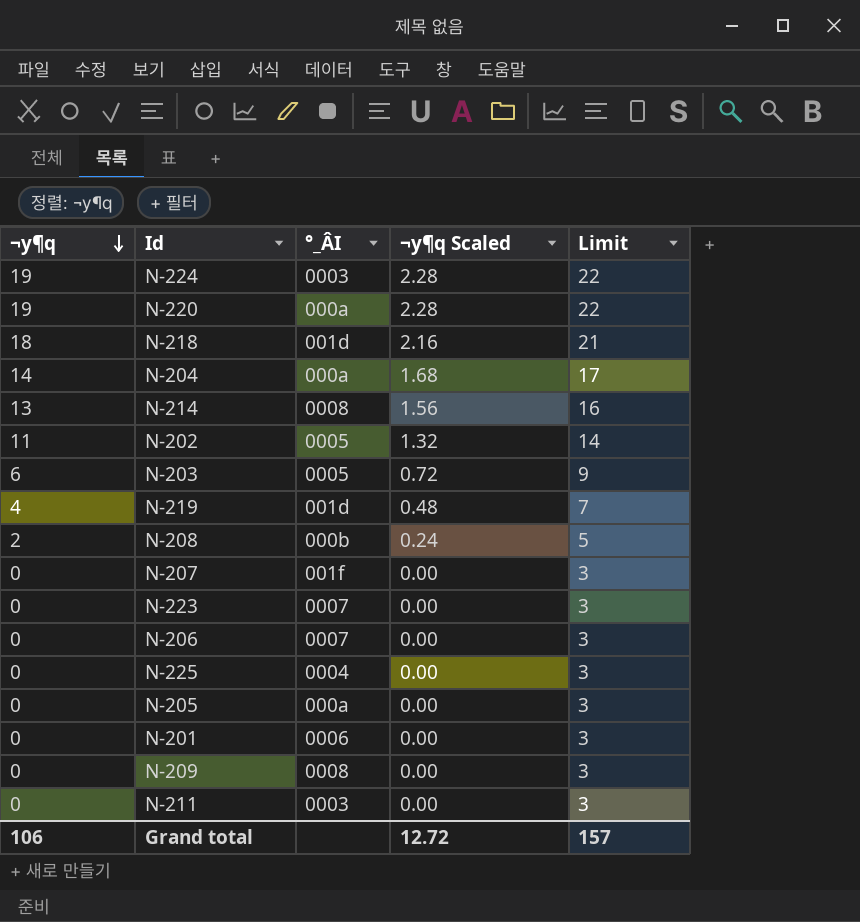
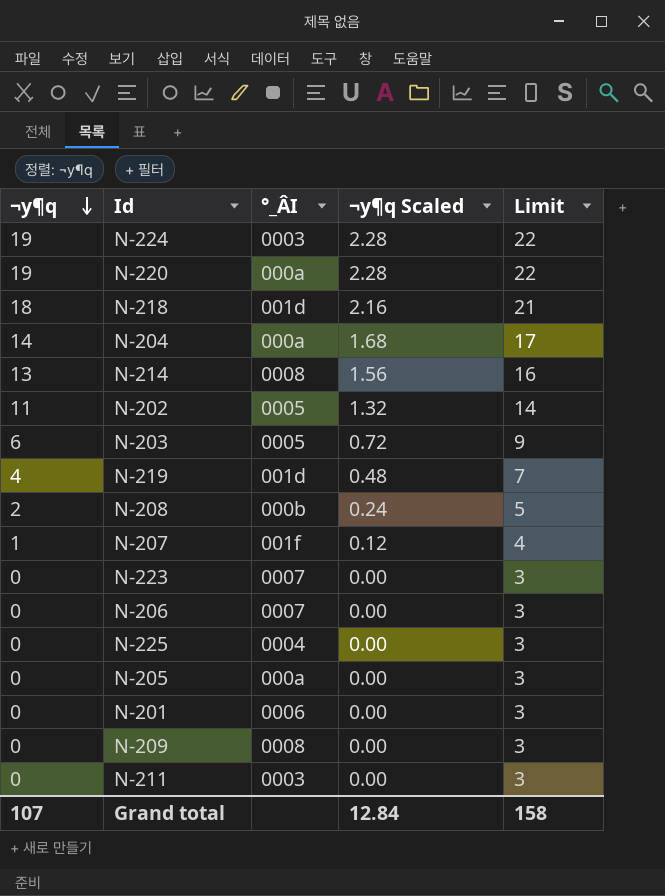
N-207 | ¬y¶q: 0 -> 1
N-207 | ¬y¶q Scaled: 0.00 -> 0.12
N-207 | Limit: 3 -> 4
Grand total | ¬y¶q: 106 -> 107
Grand total | ¬y¶q Scaled: 12.72 -> 12.84
Grand total | Limit: 157 -> 158

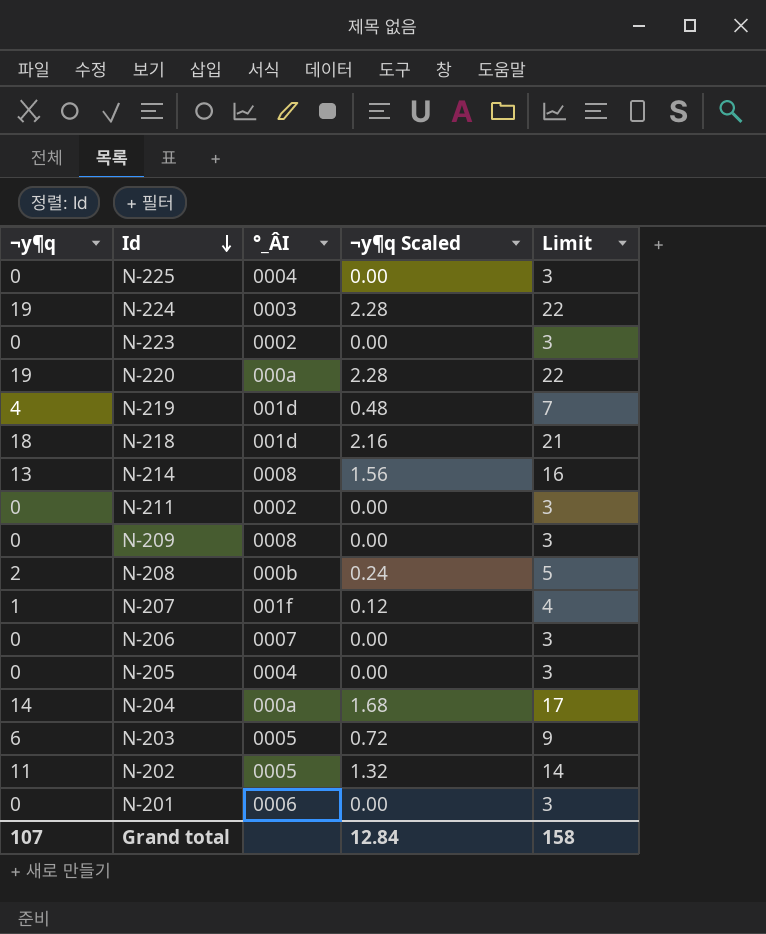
row order: ¬y¶q descending -> Id descending
N-223 | °_ÂI: 0007 -> 0002
N-211 | °_ÂI: 0003 -> 0002
N-205 | °_ÂI: 000a -> 0004

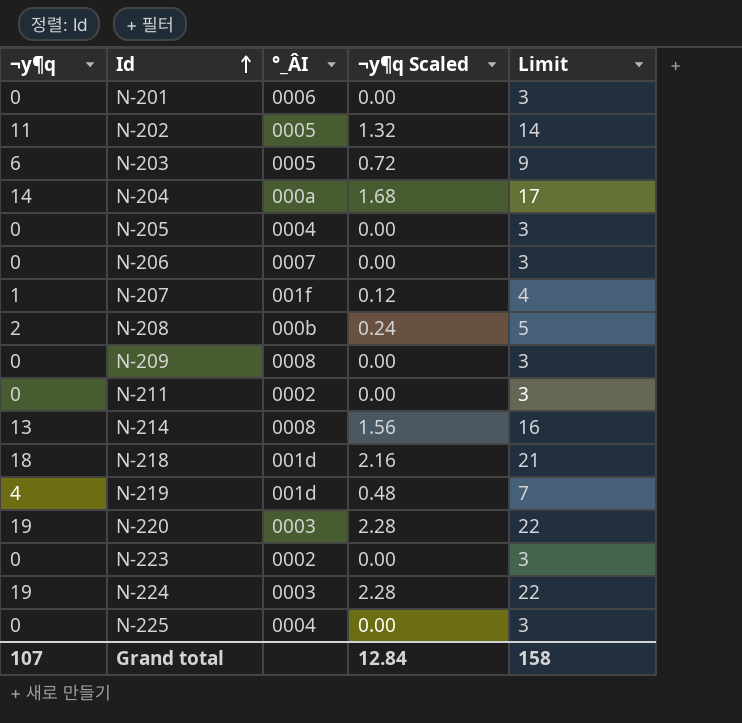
row order: Id descending -> Id ascending
N-220 | °_ÂI: 000a -> 0003

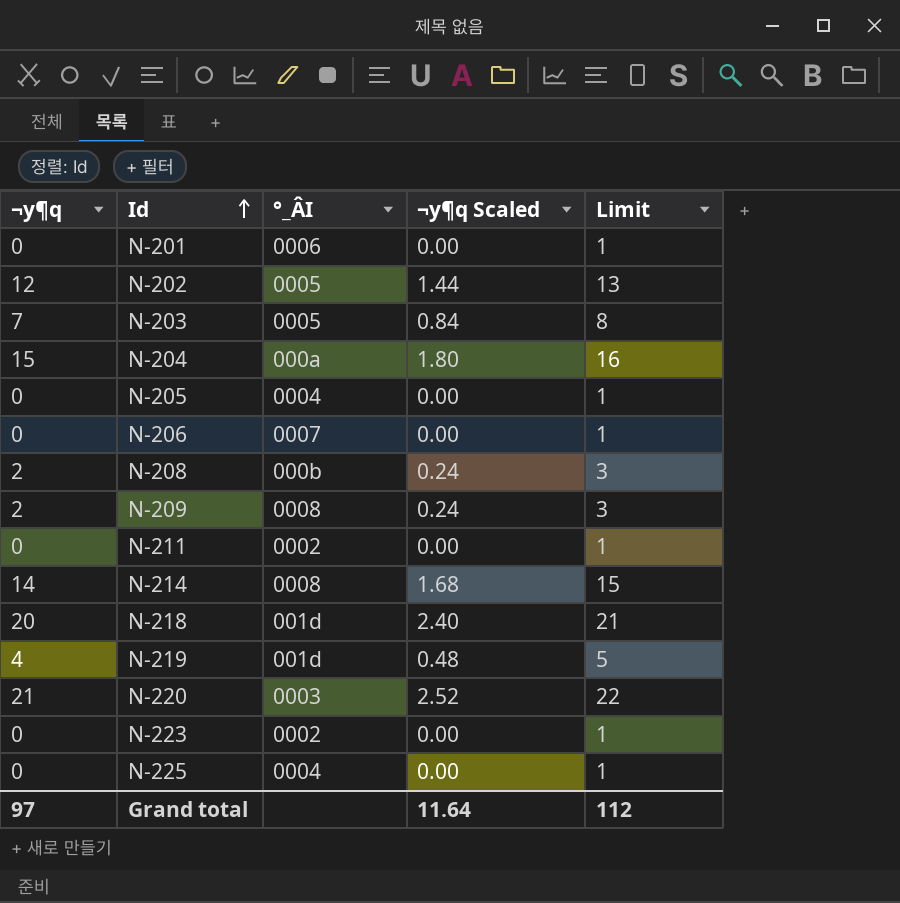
column Limit | formula: [¬y¶q] + 3 -> [¬y¶q] + 1
row N-207: 1 | 001f | 0.12 | 4 -> none
row N-224: 19 | 0003 | 2.28 | 22 -> none
N-202 | ¬y¶q: 11 -> 12
N-202 | ¬y¶q Scaled: 1.32 -> 1.44
N-203 | ¬y¶q: 6 -> 7
N-203 | ¬y¶q Scaled: 0.72 -> 0.84
N-204 | ¬y¶q: 14 -> 15
N-204 | ¬y¶q Scaled: 1.68 -> 1.80
N-209 | ¬y¶q: 0 -> 2
N-209 | ¬y¶q Scaled: 0.00 -> 0.24
N-214 | ¬y¶q: 13 -> 14
N-214 | ¬y¶q Scaled: 1.56 -> 1.68
N-218 | ¬y¶q: 18 -> 20
N-218 | ¬y¶q Scaled: 2.16 -> 2.40
N-220 | ¬y¶q: 19 -> 21
N-220 | ¬y¶q Scaled: 2.28 -> 2.52
Grand total | ¬y¶q: 107 -> 97
Grand total | ¬y¶q Scaled: 12.84 -> 11.64
Grand total | Limit: 158 -> 112

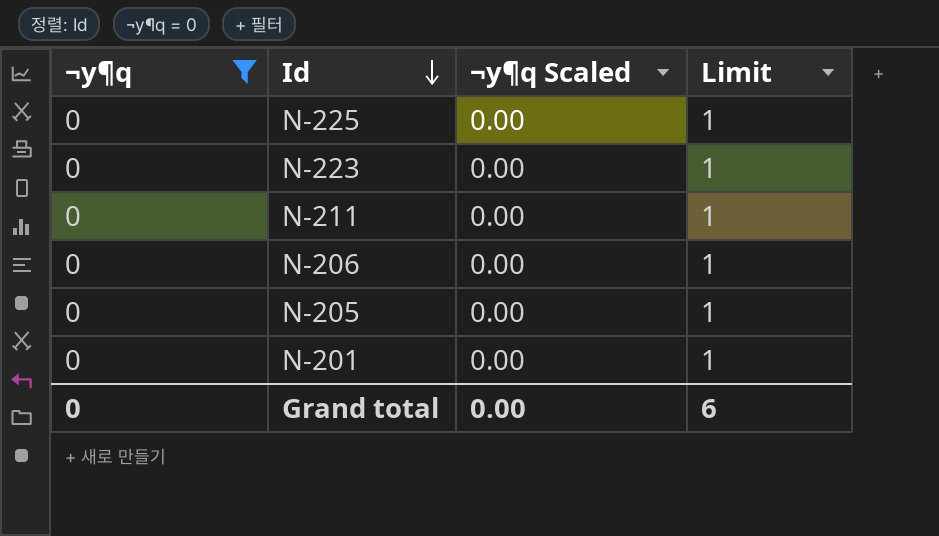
filter: none -> ¬y¶q = 0
row order: Id ascending -> Id descending
column °_ÂI | position: 3 -> none
Grand total | ¬y¶q: 97 -> 0
Grand total | ¬y¶q Scaled: 11.64 -> 0.00
Grand total | Limit: 112 -> 6

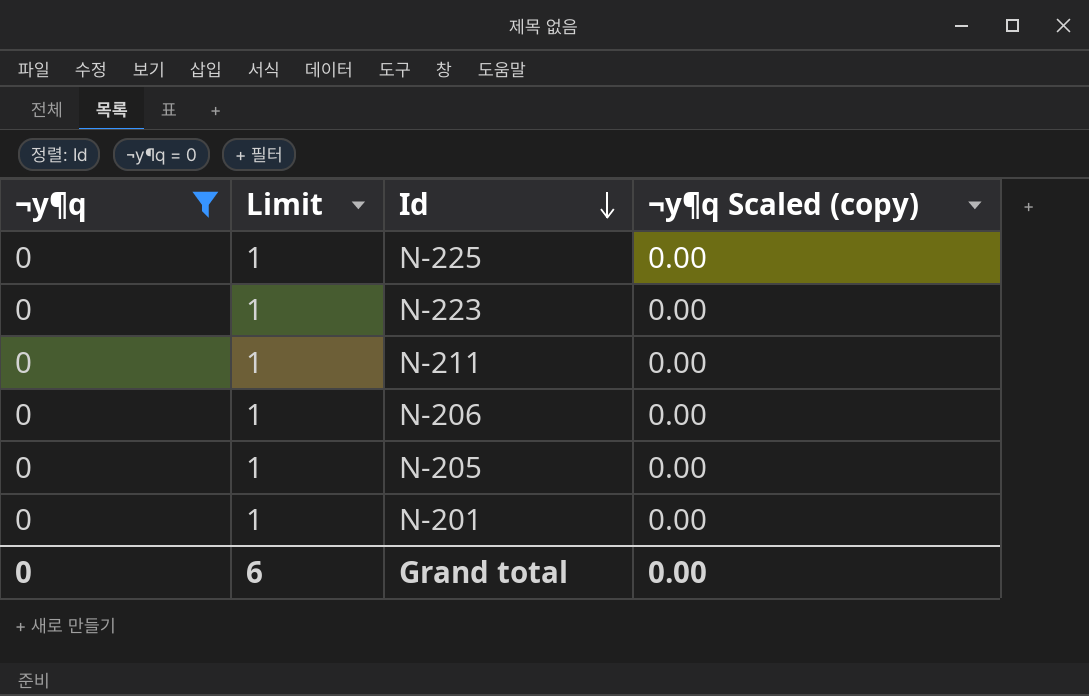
column Limit | position: 4 -> 2
column name: ¬y¶q Scaled -> ¬y¶q Scaled (copy)

